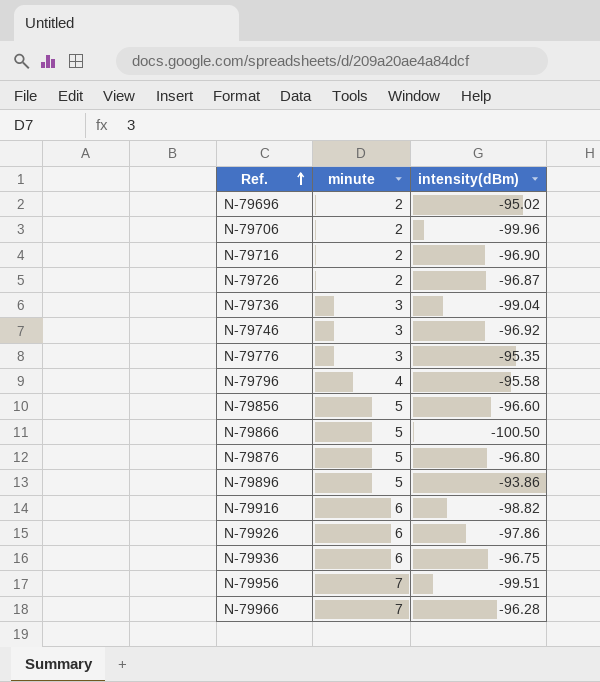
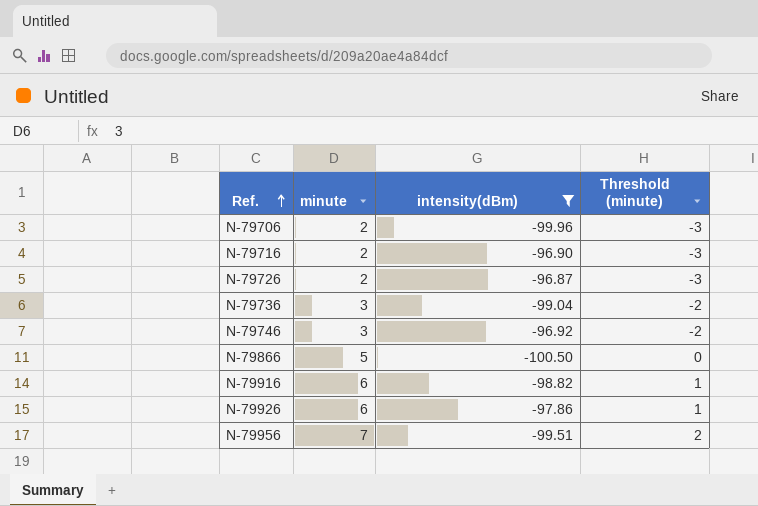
filter: none -> intensity(dBm) <= -96.87
column Threshold (minute) | formula: none -> [minute] - 5

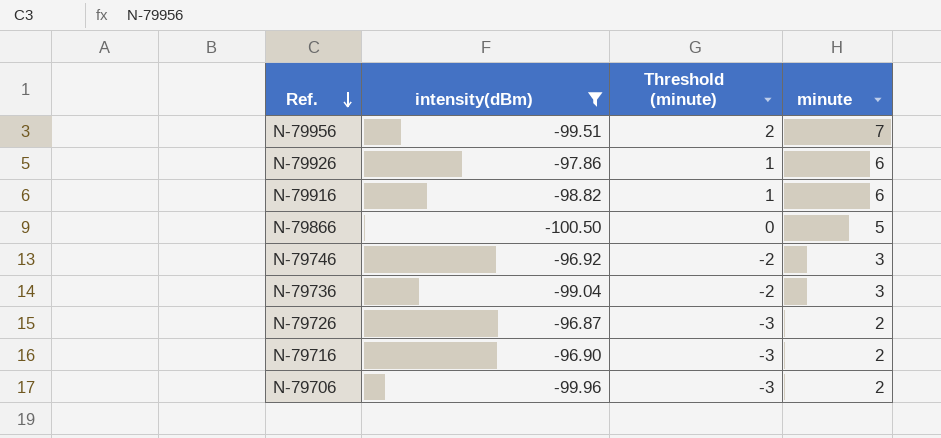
row order: Ref. ascending -> Ref. descending
column minute | position: 2 -> 4

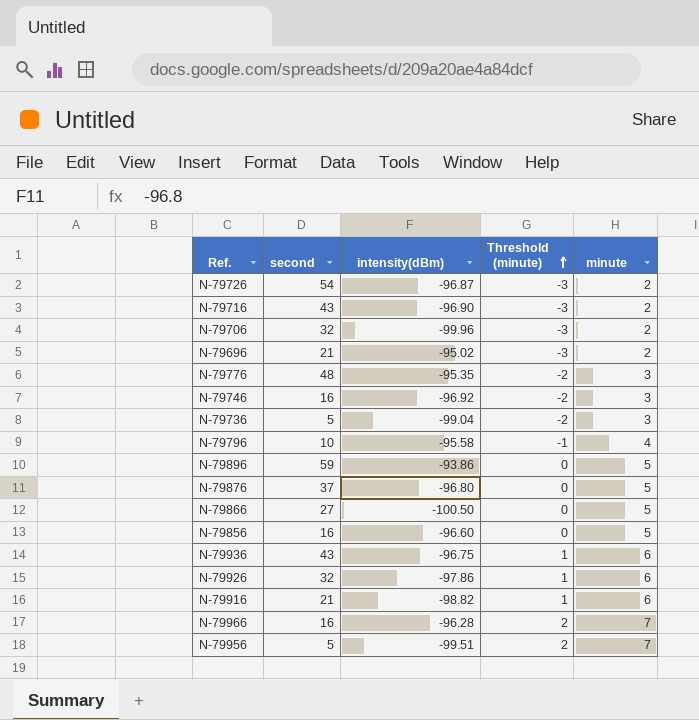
filter: intensity(dBm) <= -96.87 -> none
row order: Ref. descending -> Threshold (minute) ascending
column second | position: none -> 2

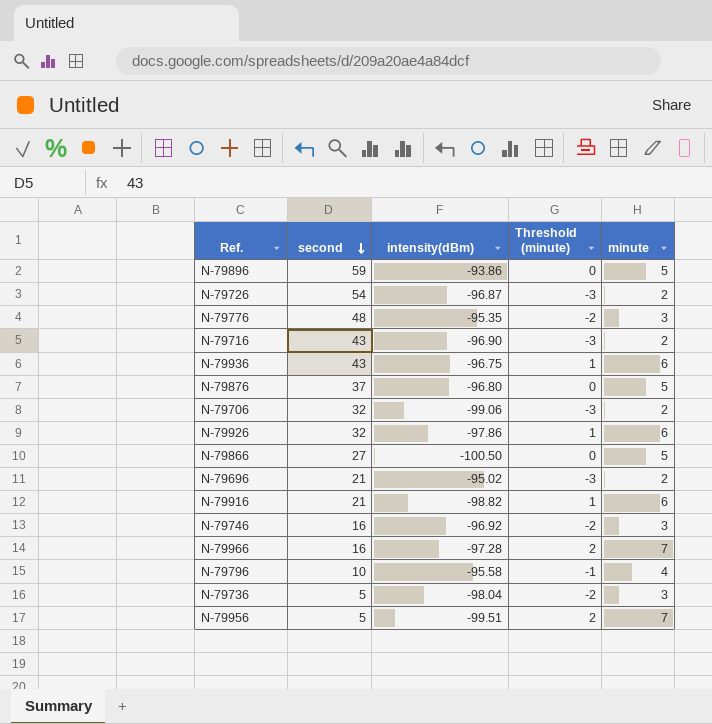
row order: Threshold (minute) ascending -> second descending
row N-79856: 16 | -96.60 | 0 | 5 -> none
N-79706 | intensity(dBm): -99.96 -> -99.06
N-79966 | intensity(dBm): -96.28 -> -97.28
N-79736 | intensity(dBm): -99.04 -> -98.04

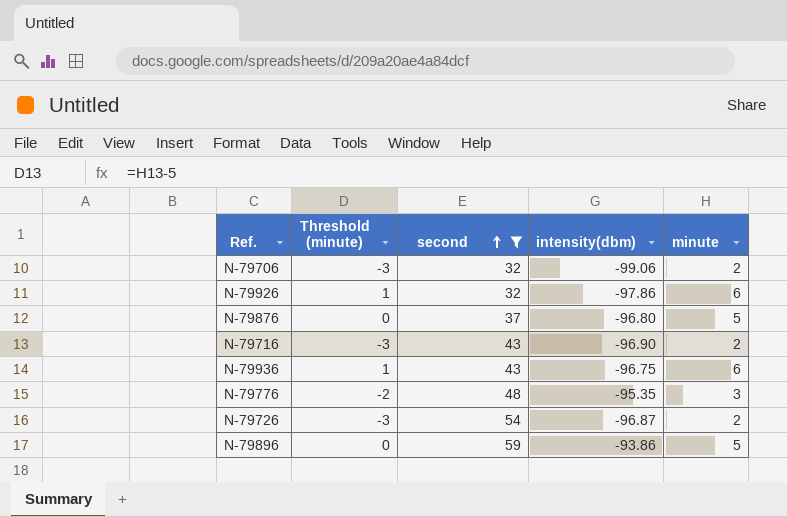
filter: none -> second >= 32
row order: second descending -> second ascending
column Threshold (minute) | position: 4 -> 2
column name: intensity(dBm) -> intensity(dbm)

